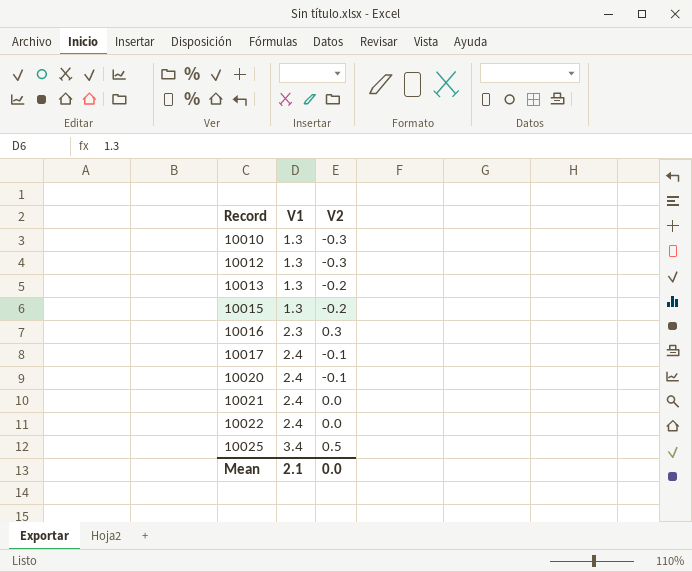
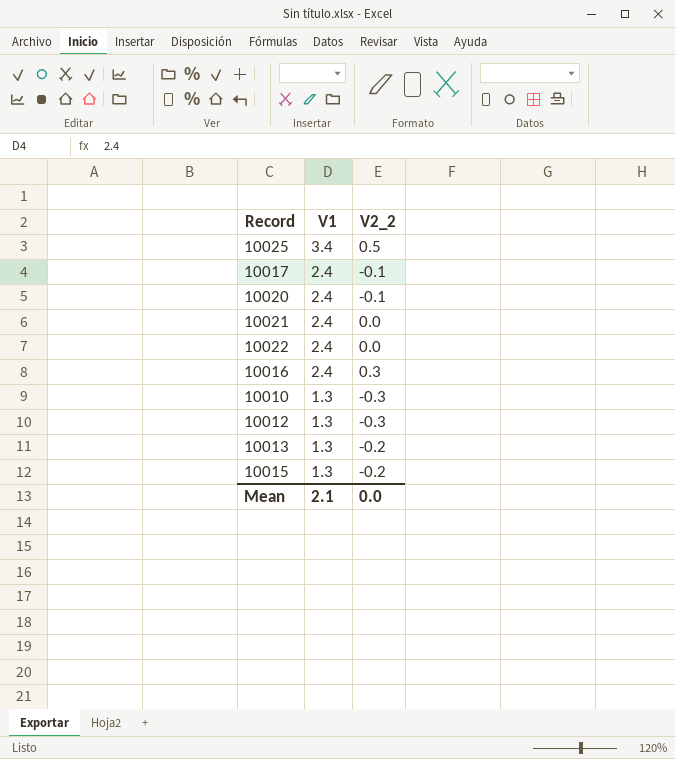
row order: Record ascending -> V1 descending
column name: V2 -> V2_2
10016 | V1: 2.3 -> 2.4

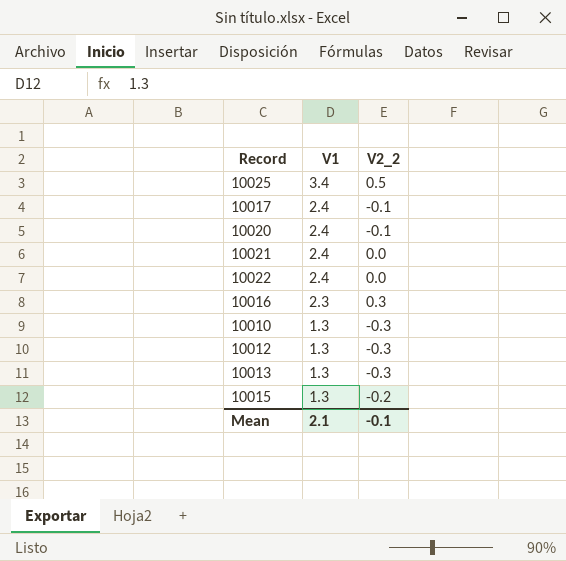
10016 | V1: 2.4 -> 2.3
10013 | V2_2: -0.2 -> -0.3
Mean | V2_2: 0.0 -> -0.1

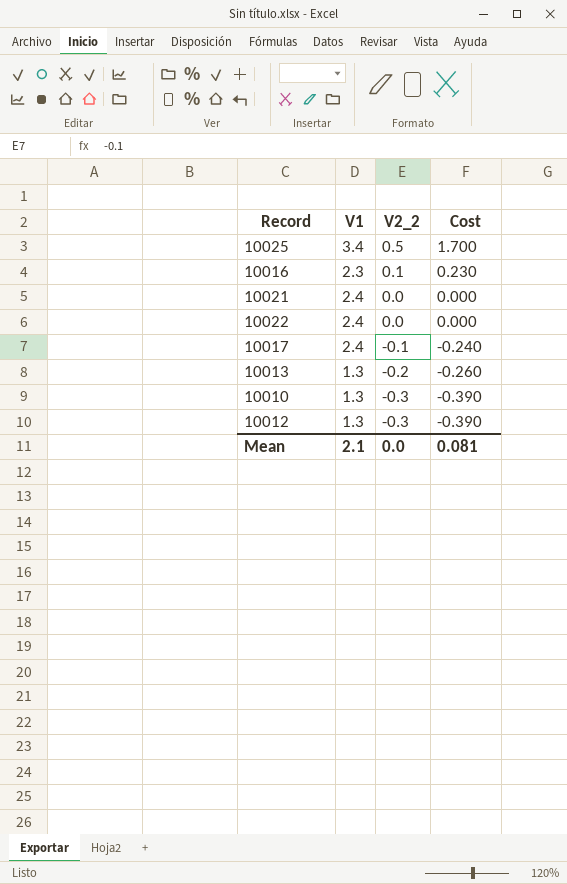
row order: V1 descending -> V2_2 descending
column Cost | formula: none -> [V1] * [V2_2]
row 10020: 2.4 | -0.1 -> none
row 10015: 1.3 | -0.2 -> none
10016 | V2_2: 0.3 -> 0.1
10013 | V2_2: -0.3 -> -0.2
Mean | V2_2: -0.1 -> 0.0

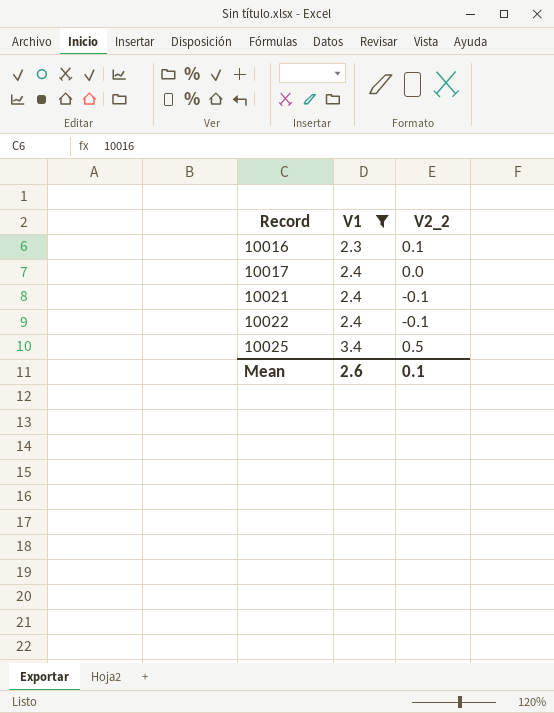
filter: none -> V1 != 1.3
row order: V2_2 descending -> Record ascending
column Cost | formula: [V1] * [V2_2] -> none
10017 | V2_2: -0.1 -> 0.0
10021 | V2_2: 0.0 -> -0.1
10022 | V2_2: 0.0 -> -0.1
Mean | V1: 2.1 -> 2.6
Mean | V2_2: 0.0 -> 0.1

